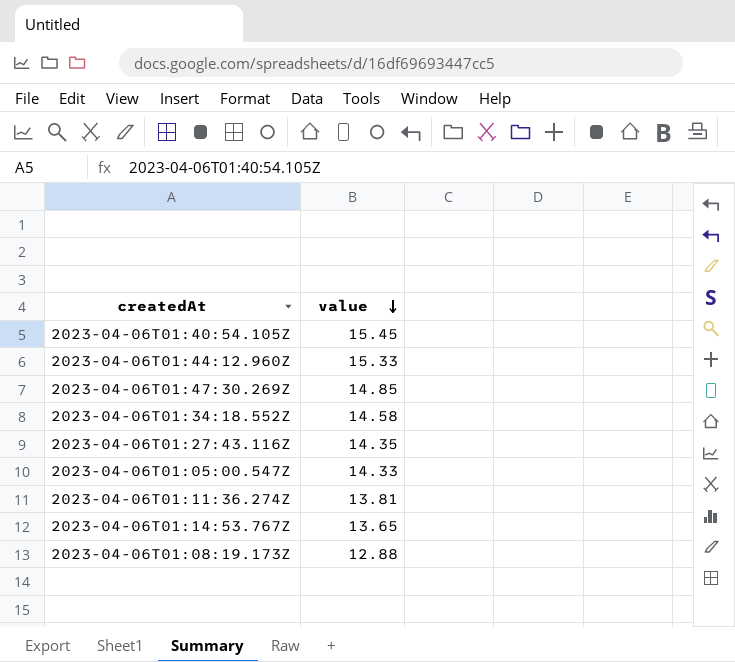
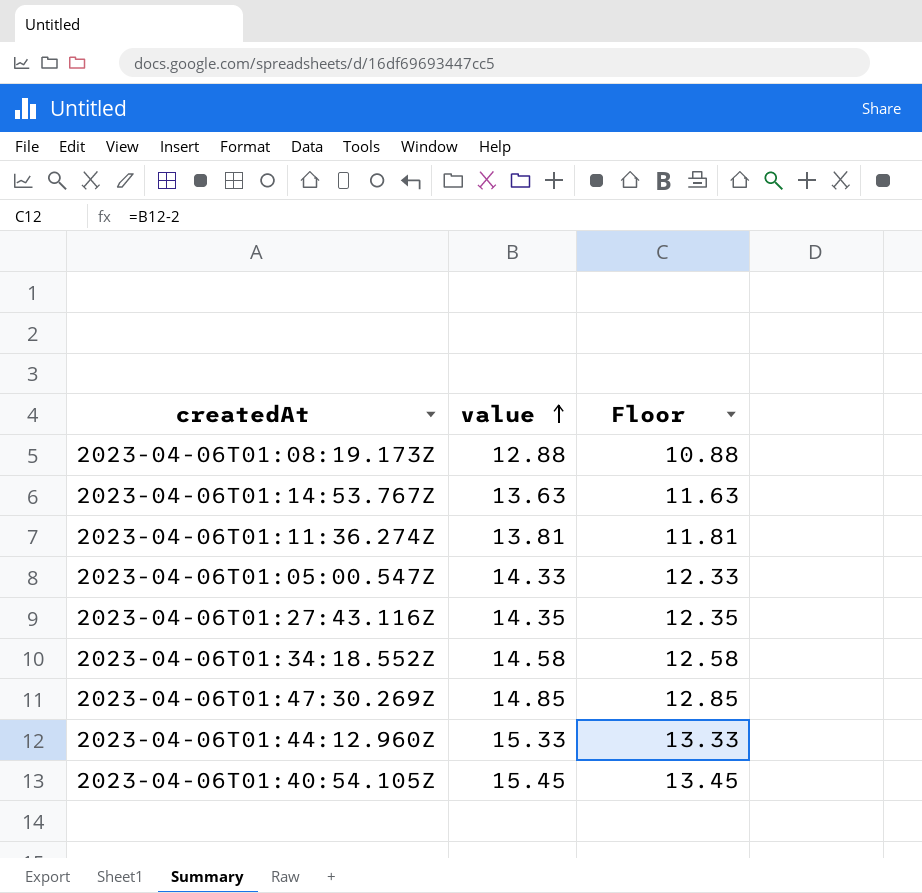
row order: value descending -> value ascending
column Floor | formula: none -> [value] - 2
2023-04-06T01:14:53.767Z | value: 13.65 -> 13.63

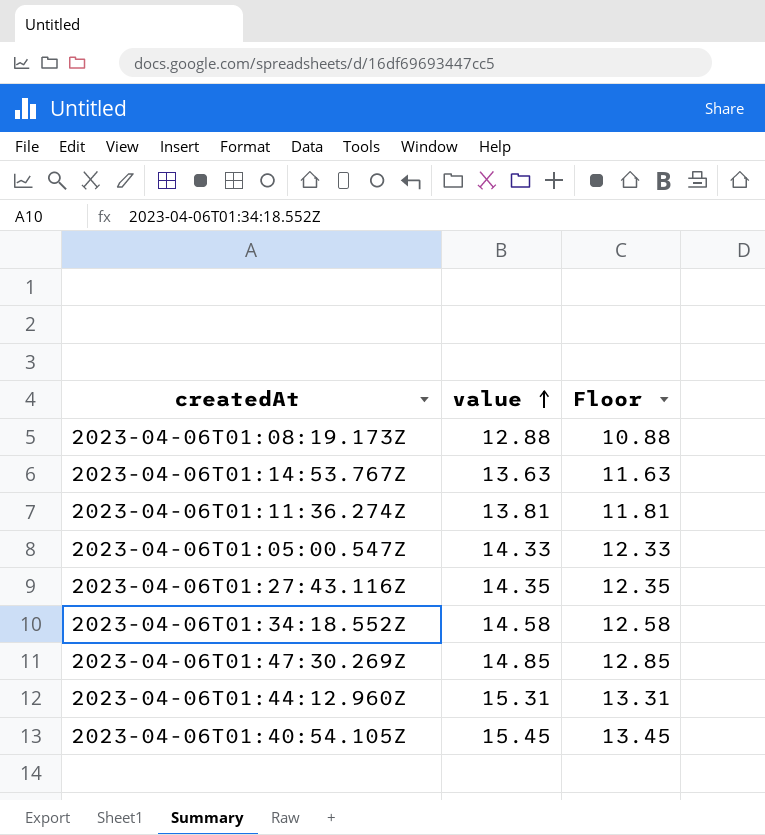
2023-04-06T01:44:12.960Z | value: 15.33 -> 15.31
2023-04-06T01:44:12.960Z | Floor: 13.33 -> 13.31

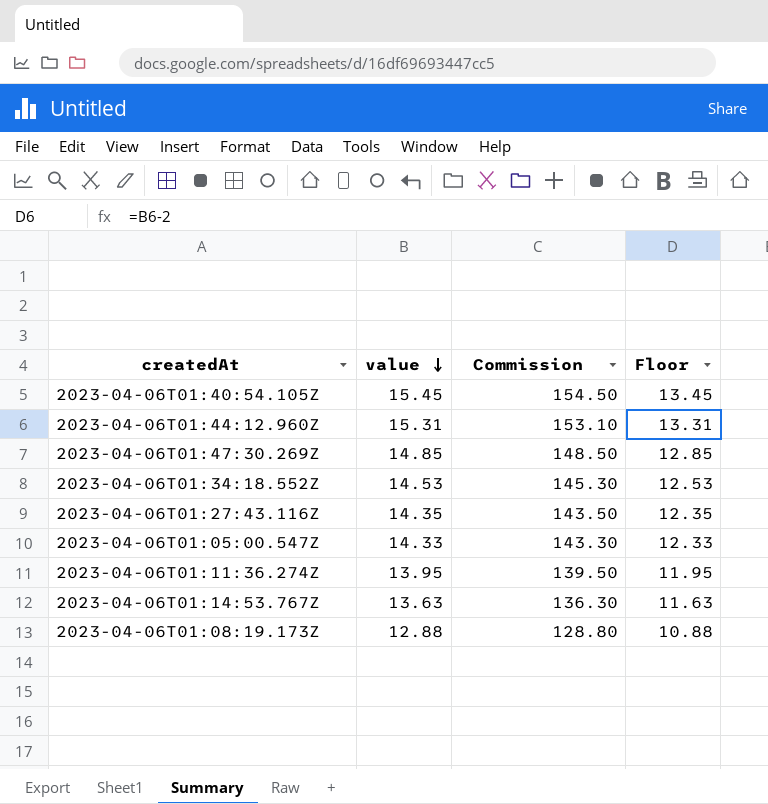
row order: value ascending -> value descending
column Commission | formula: none -> [value] * 10
2023-04-06T01:34:18.552Z | value: 14.58 -> 14.53
2023-04-06T01:34:18.552Z | Floor: 12.58 -> 12.53
2023-04-06T01:11:36.274Z | value: 13.81 -> 13.95
2023-04-06T01:11:36.274Z | Floor: 11.81 -> 11.95

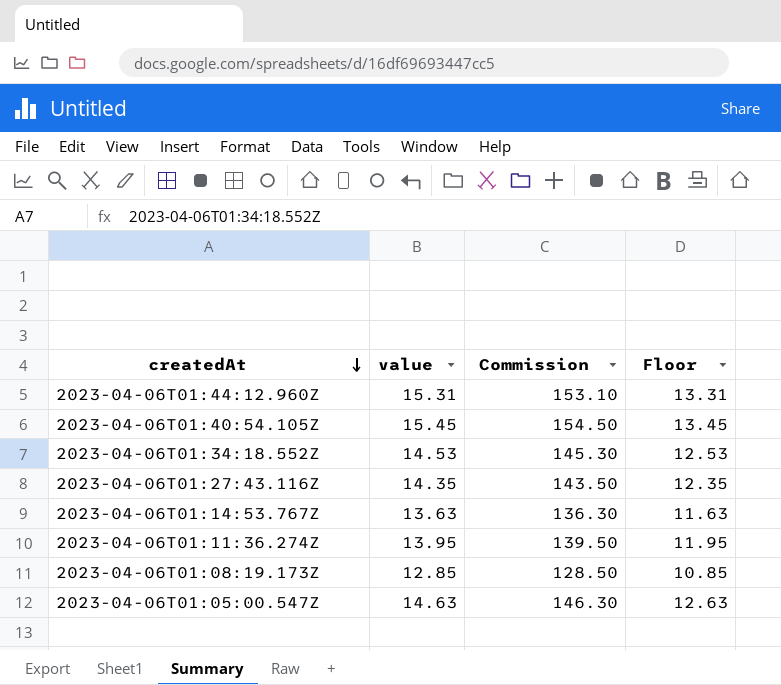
row order: value descending -> createdAt descending
row 2023-04-06T01:47:30.269Z: 14.85 | 148.50 | 12.85 -> none
2023-04-06T01:08:19.173Z | value: 12.88 -> 12.85
2023-04-06T01:08:19.173Z | Commission: 128.80 -> 128.50
2023-04-06T01:08:19.173Z | Floor: 10.88 -> 10.85
2023-04-06T01:05:00.547Z | value: 14.33 -> 14.63
2023-04-06T01:05:00.547Z | Commission: 143.30 -> 146.30
2023-04-06T01:05:00.547Z | Floor: 12.33 -> 12.63

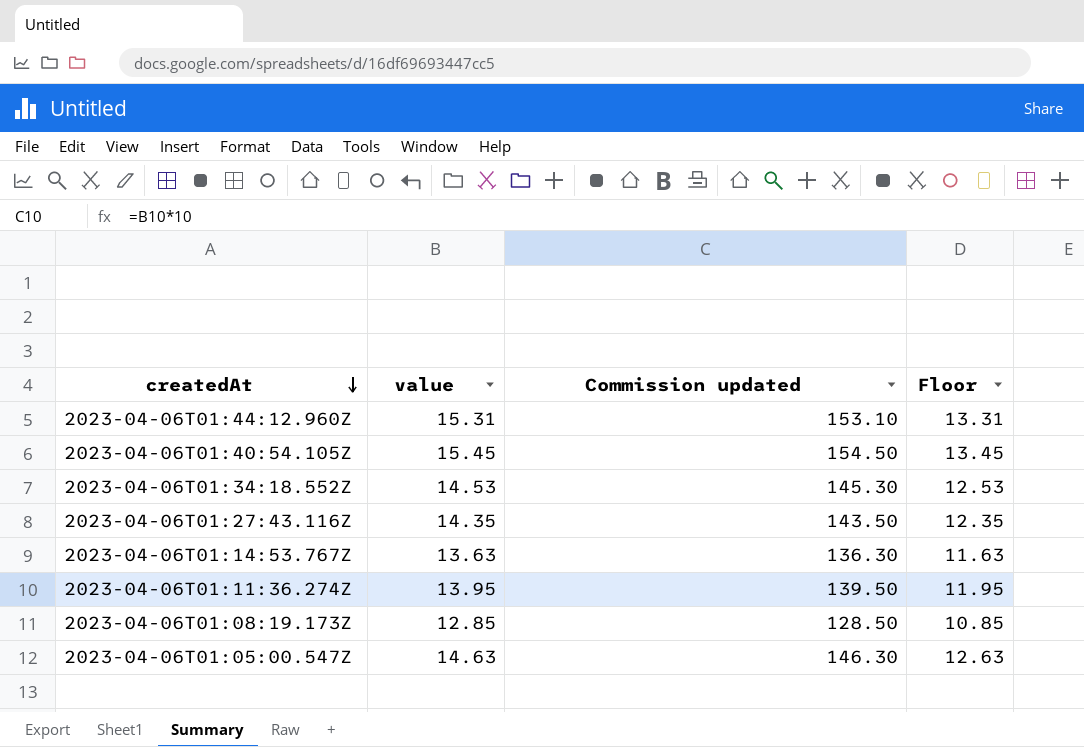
column name: Commission -> Commission updated

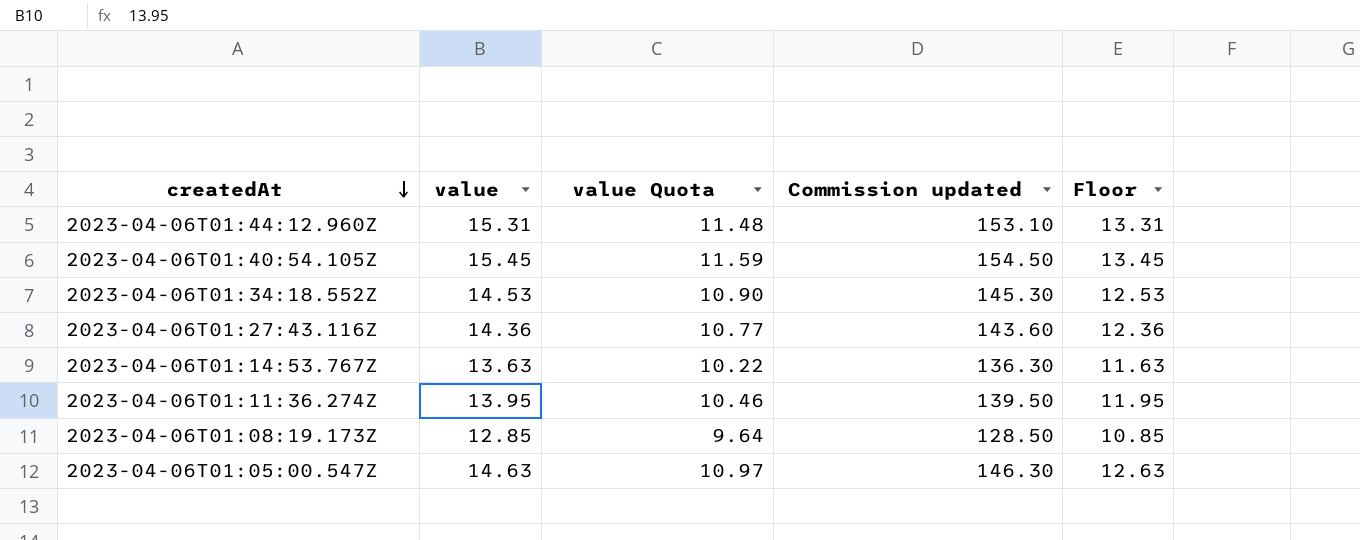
column value Quota | formula: none -> [value] * 0.75
2023-04-06T01:27:43.116Z | value: 14.35 -> 14.36
2023-04-06T01:27:43.116Z | Commission updated: 143.50 -> 143.60
2023-04-06T01:27:43.116Z | Floor: 12.35 -> 12.36

